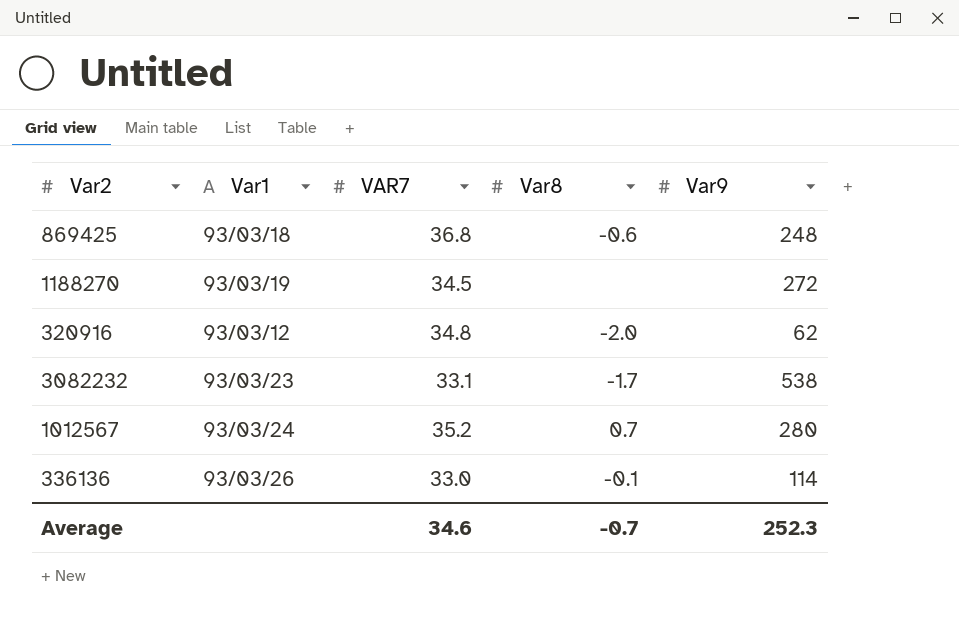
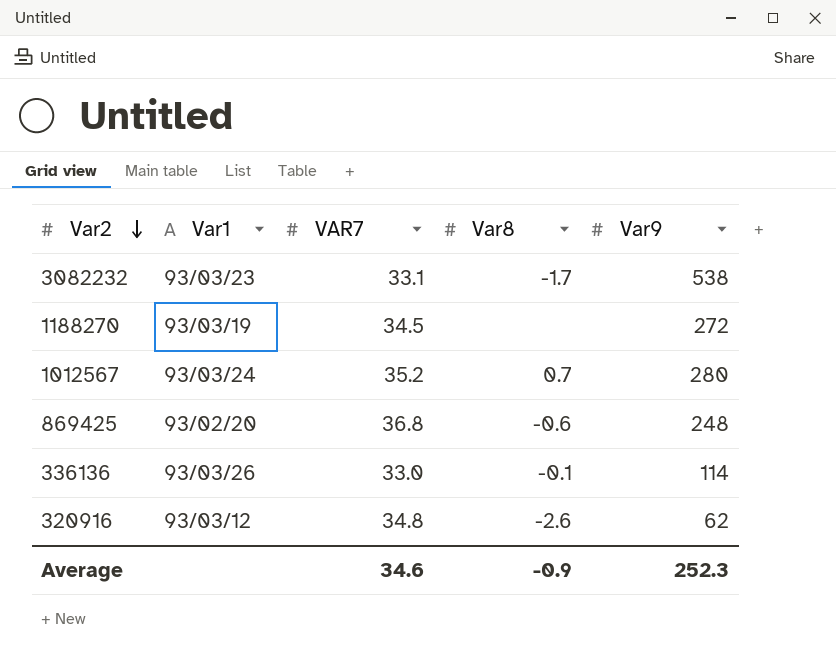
row order: none -> Var2 descending
869425 | Var1: 93/03/18 -> 93/02/20
320916 | Var8: -2.0 -> -2.6
Average | Var8: -0.7 -> -0.9

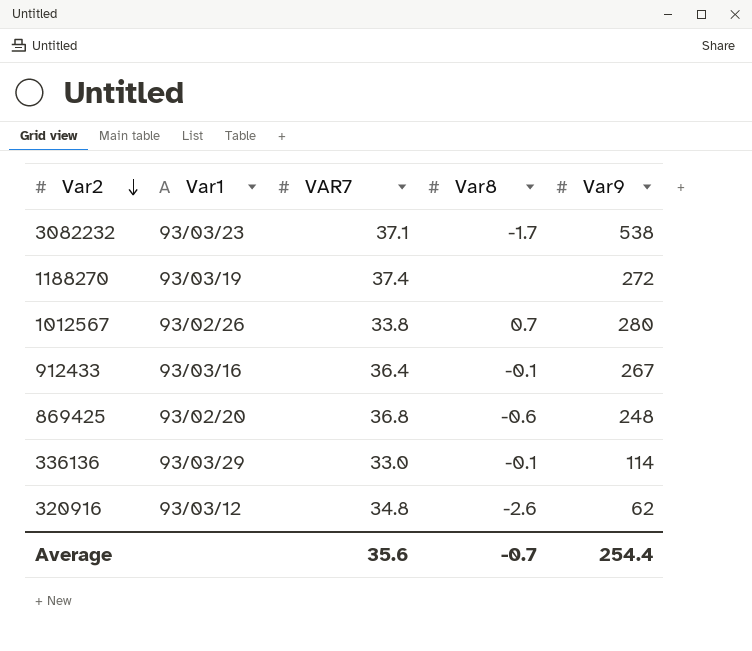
3082232 | VAR7: 33.1 -> 37.1
1188270 | VAR7: 34.5 -> 37.4
1012567 | Var1: 93/03/24 -> 93/02/26
1012567 | VAR7: 35.2 -> 33.8
row 912433: none -> 93/03/16 | 36.4 | -0.1 | 267
336136 | Var1: 93/03/26 -> 93/03/29
Average | VAR7: 34.6 -> 35.6
Average | Var8: -0.9 -> -0.7
Average | Var9: 252.3 -> 254.4

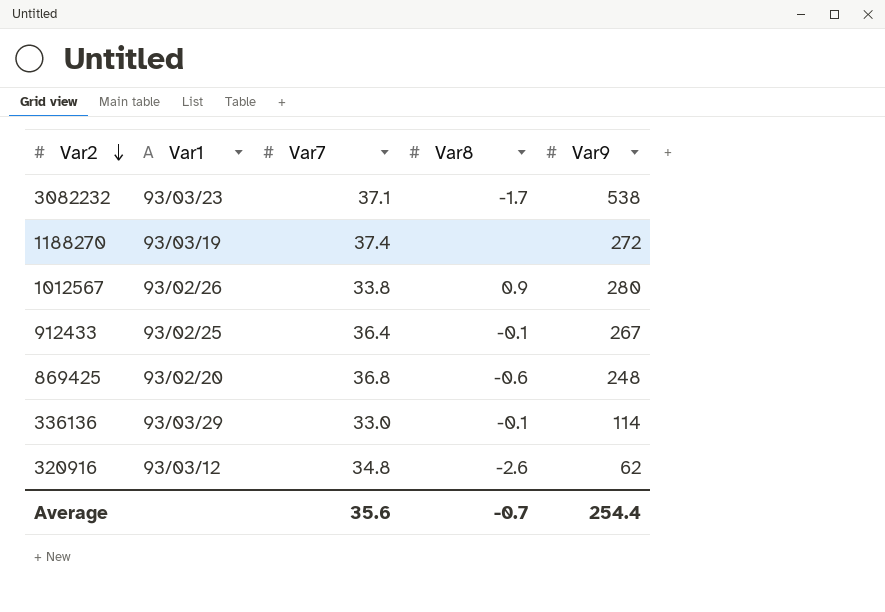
column name: VAR7 -> Var7
1012567 | Var8: 0.7 -> 0.9
912433 | Var1: 93/03/16 -> 93/02/25

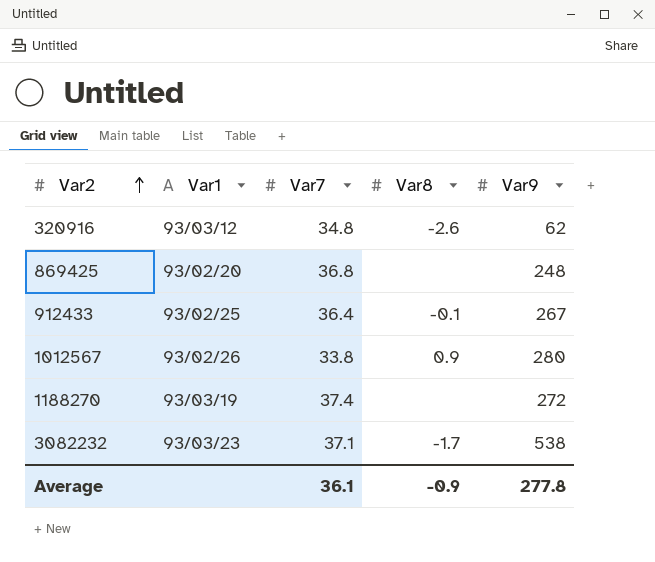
row order: Var2 descending -> Var2 ascending
row 336136: 93/03/29 | 33.0 | -0.1 | 114 -> none
869425 | Var8: -0.6 -> none
Average | Var7: 35.6 -> 36.1
Average | Var8: -0.7 -> -0.9
Average | Var9: 254.4 -> 277.8

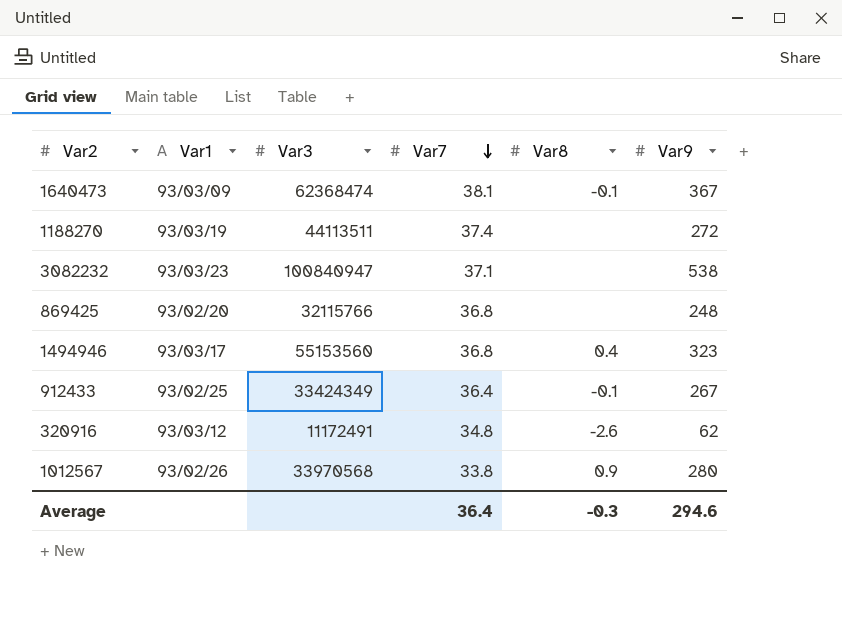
row order: Var2 ascending -> Var7 descending
column Var3 | position: none -> 3
row 1640473: none -> 93/03/09 | 62368474 | 38.1 | -0.1 | 367
3082232 | Var8: -1.7 -> none
row 1494946: none -> 93/03/17 | 55153560 | 36.8 | 0.4 | 323
Average | Var7: 36.1 -> 36.4
Average | Var8: -0.9 -> -0.3
Average | Var9: 277.8 -> 294.6

